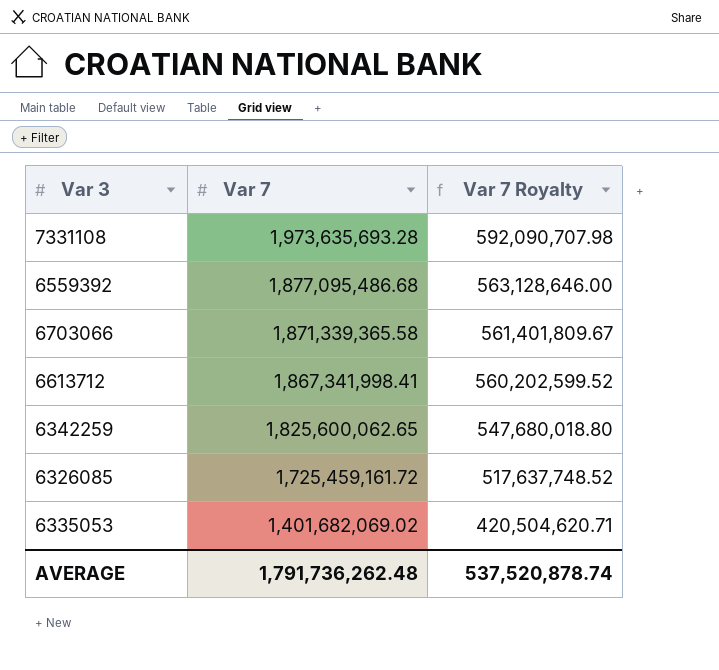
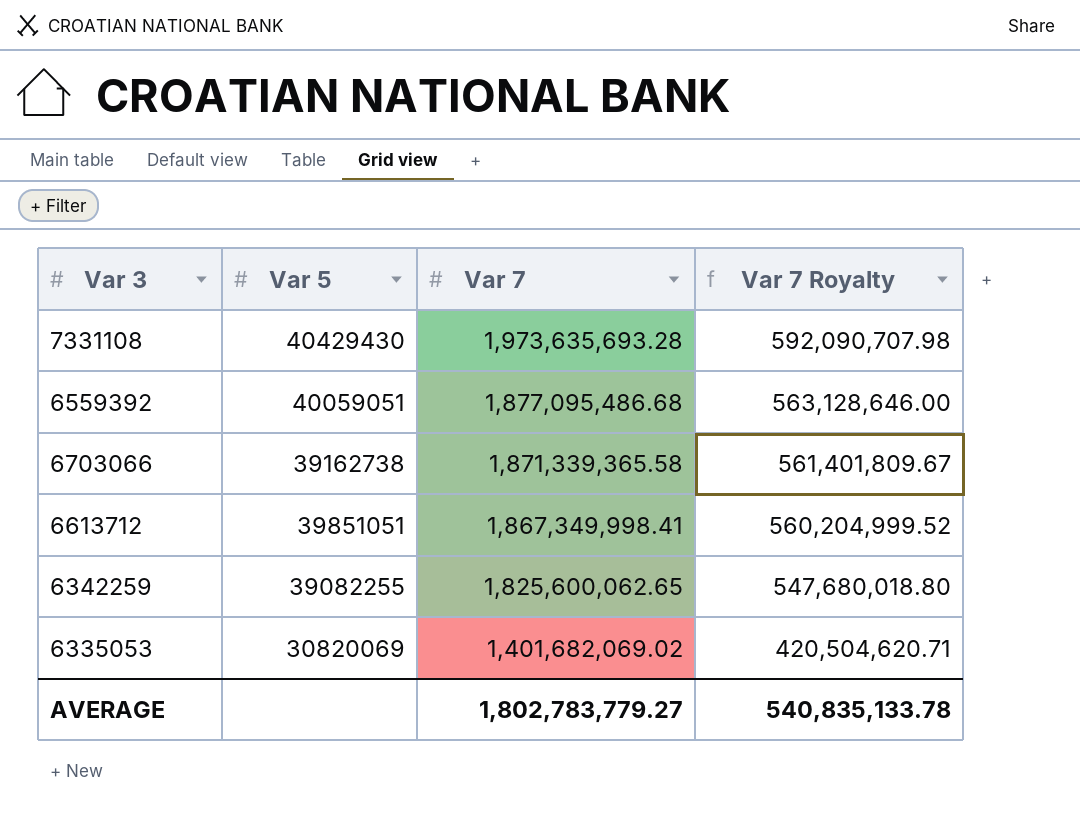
column Var 5 | position: none -> 2
row 6326085: 1,725,459,161.72 | 517,637,748.52 -> none
6613712 | Var 7: 1,867,341,998.41 -> 1,867,349,998.41
6613712 | Var 7 Royalty: 560,202,599.52 -> 560,204,999.52
AVERAGE | Var 7: 1,791,736,262.48 -> 1,802,783,779.27
AVERAGE | Var 7 Royalty: 537,520,878.74 -> 540,835,133.78

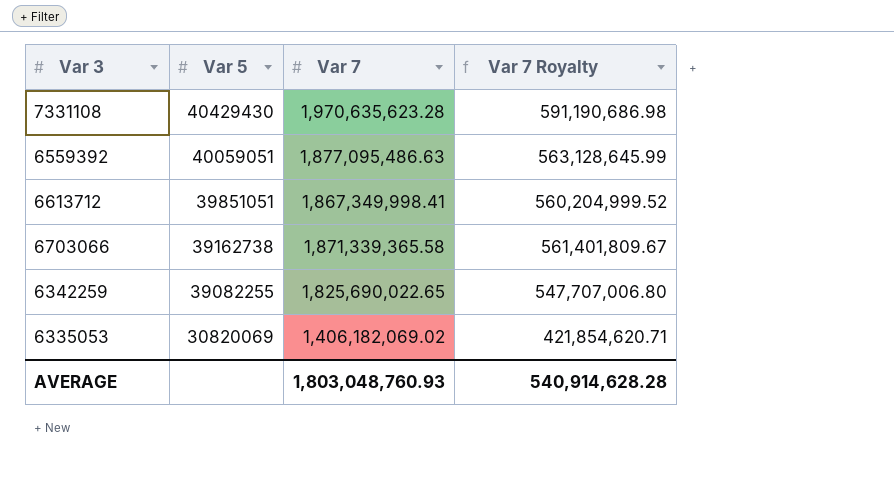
row order: Var 7 descending -> Var 5 descending
7331108 | Var 7: 1,973,635,693.28 -> 1,970,635,623.28
7331108 | Var 7 Royalty: 592,090,707.98 -> 591,190,686.98
6559392 | Var 7: 1,877,095,486.68 -> 1,877,095,486.63
6559392 | Var 7 Royalty: 563,128,646.00 -> 563,128,645.99
6342259 | Var 7: 1,825,600,062.65 -> 1,825,690,022.65
6342259 | Var 7 Royalty: 547,680,018.80 -> 547,707,006.80
6335053 | Var 7: 1,401,682,069.02 -> 1,406,182,069.02
6335053 | Var 7 Royalty: 420,504,620.71 -> 421,854,620.71
AVERAGE | Var 7: 1,802,783,779.27 -> 1,803,048,760.93
AVERAGE | Var 7 Royalty: 540,835,133.78 -> 540,914,628.28

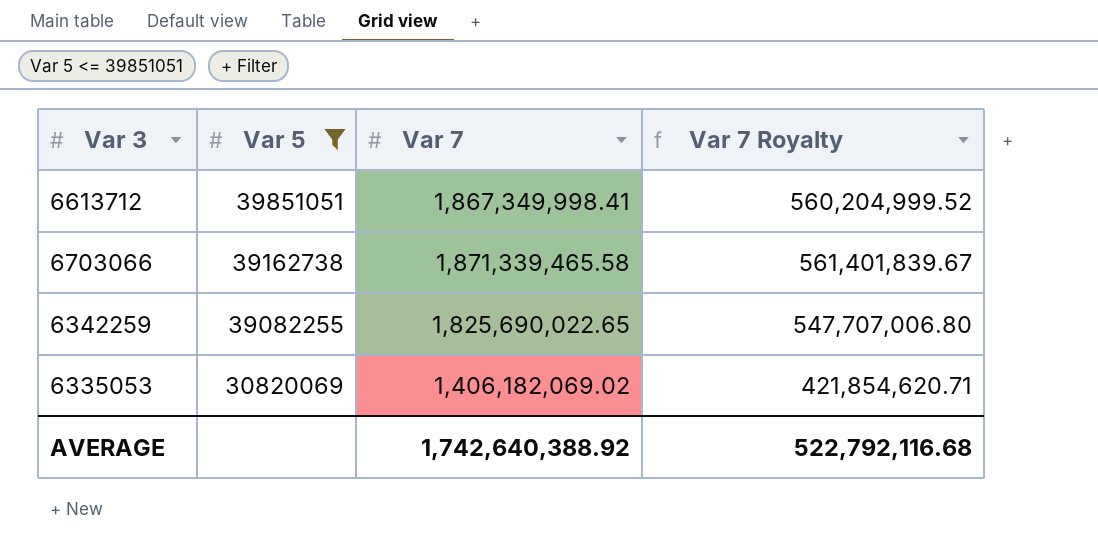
filter: none -> Var 5 <= 39851051
6703066 | Var 7: 1,871,339,365.58 -> 1,871,339,465.58
6703066 | Var 7 Royalty: 561,401,809.67 -> 561,401,839.67
AVERAGE | Var 7: 1,803,048,760.93 -> 1,742,640,388.92
AVERAGE | Var 7 Royalty: 540,914,628.28 -> 522,792,116.68

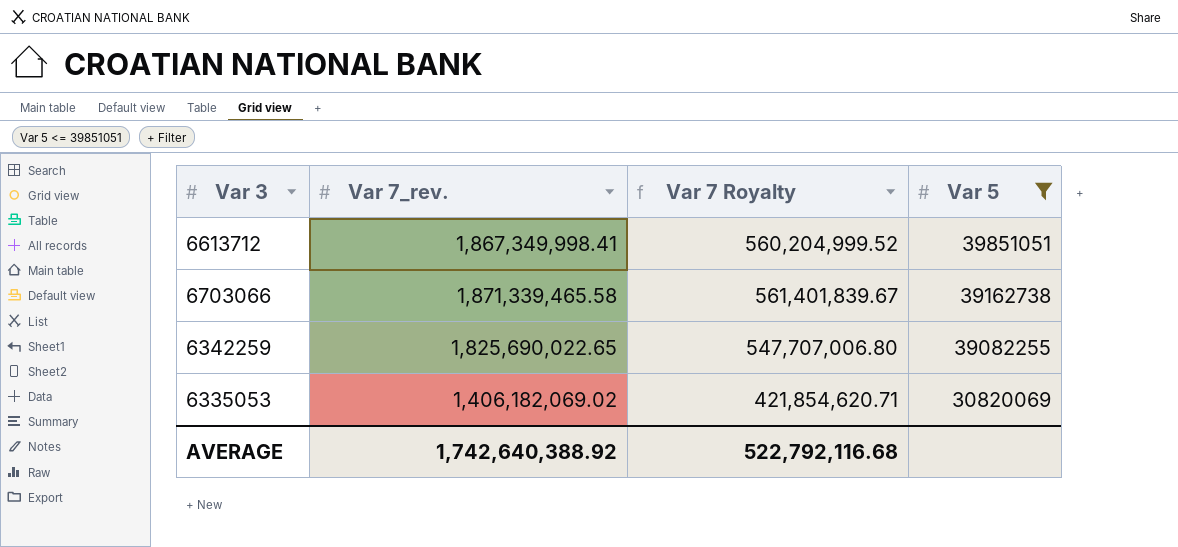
column name: Var 7 -> Var 7_rev.
column Var 5 | position: 2 -> 4

